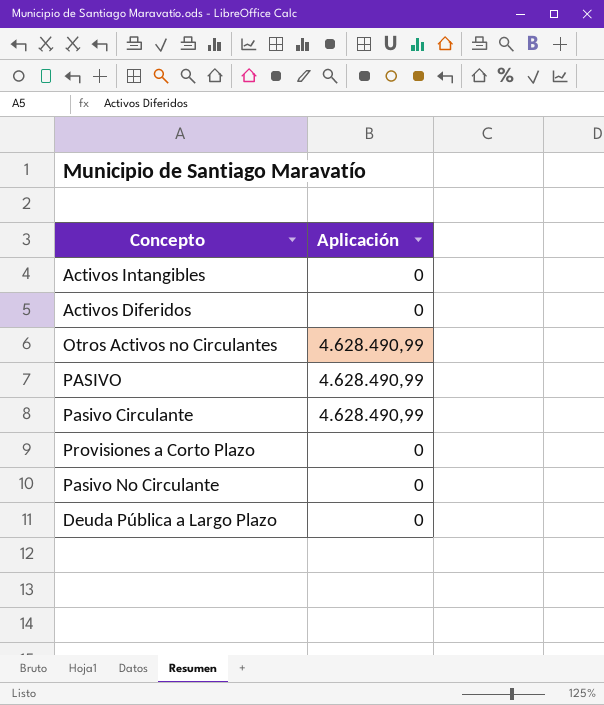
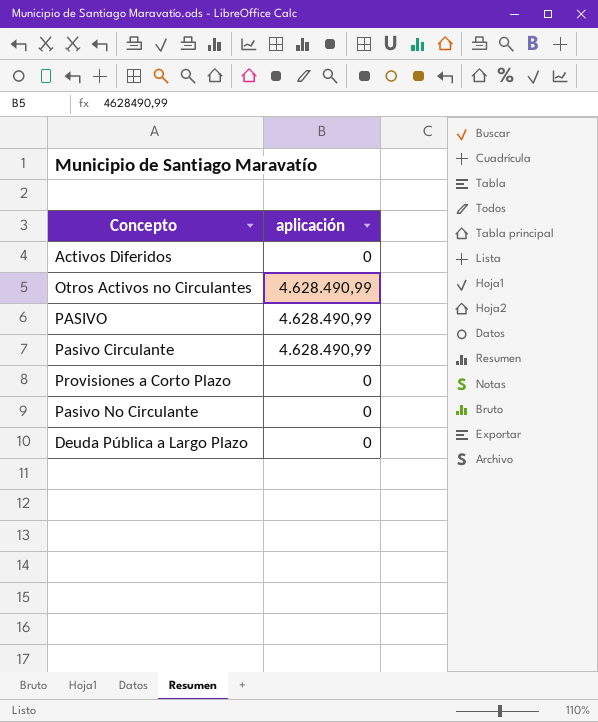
column name: Aplicación -> aplicación
row Activos Intangibles: 0 -> none

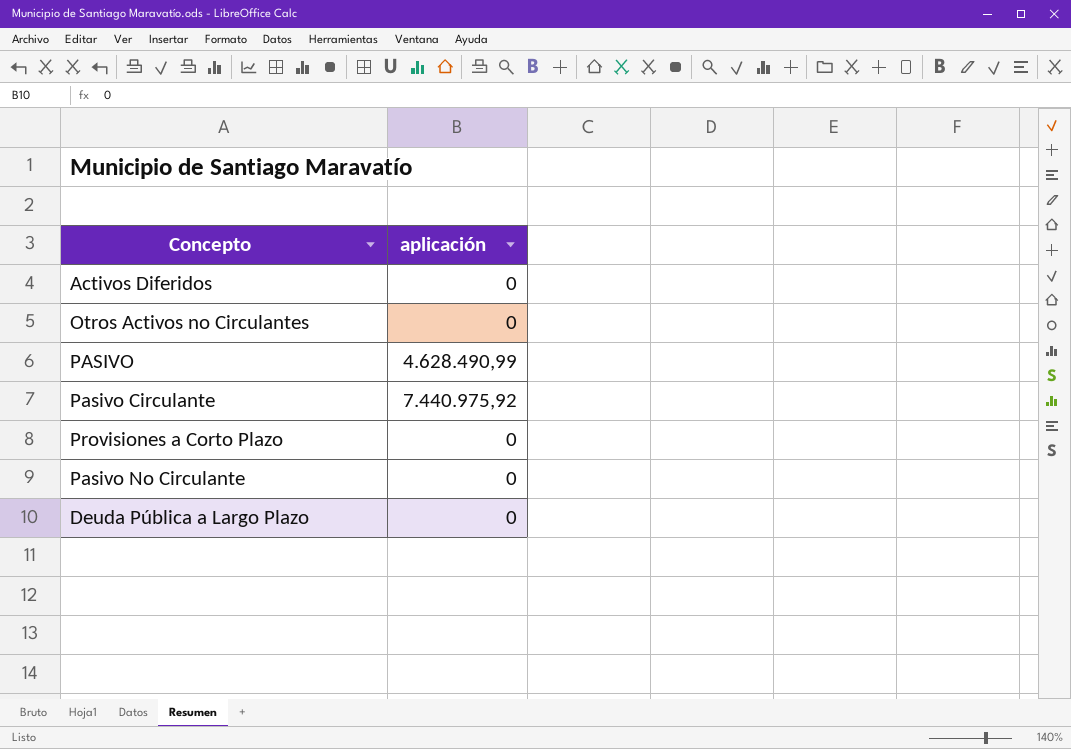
Otros Activos no Circulantes | aplicación: 4.628.490,99 -> 0
Pasivo Circulante | aplicación: 4.628.490,99 -> 7.440.975,92

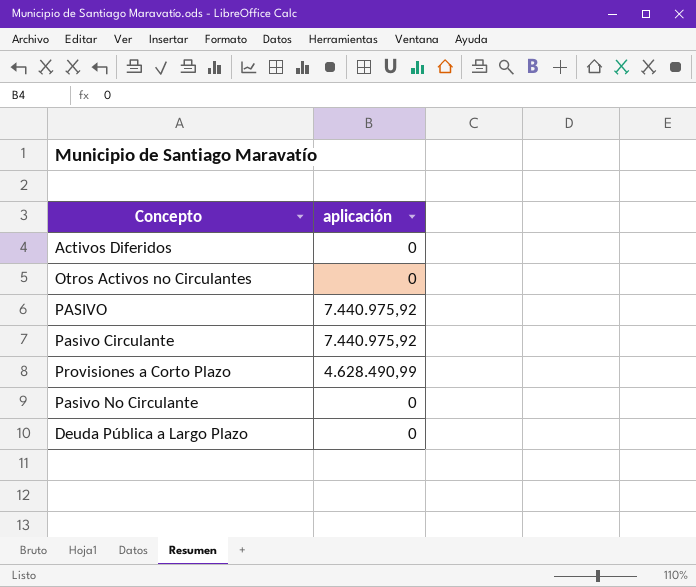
PASIVO | aplicación: 4.628.490,99 -> 7.440.975,92
Provisiones a Corto Plazo | aplicación: 0 -> 4.628.490,99

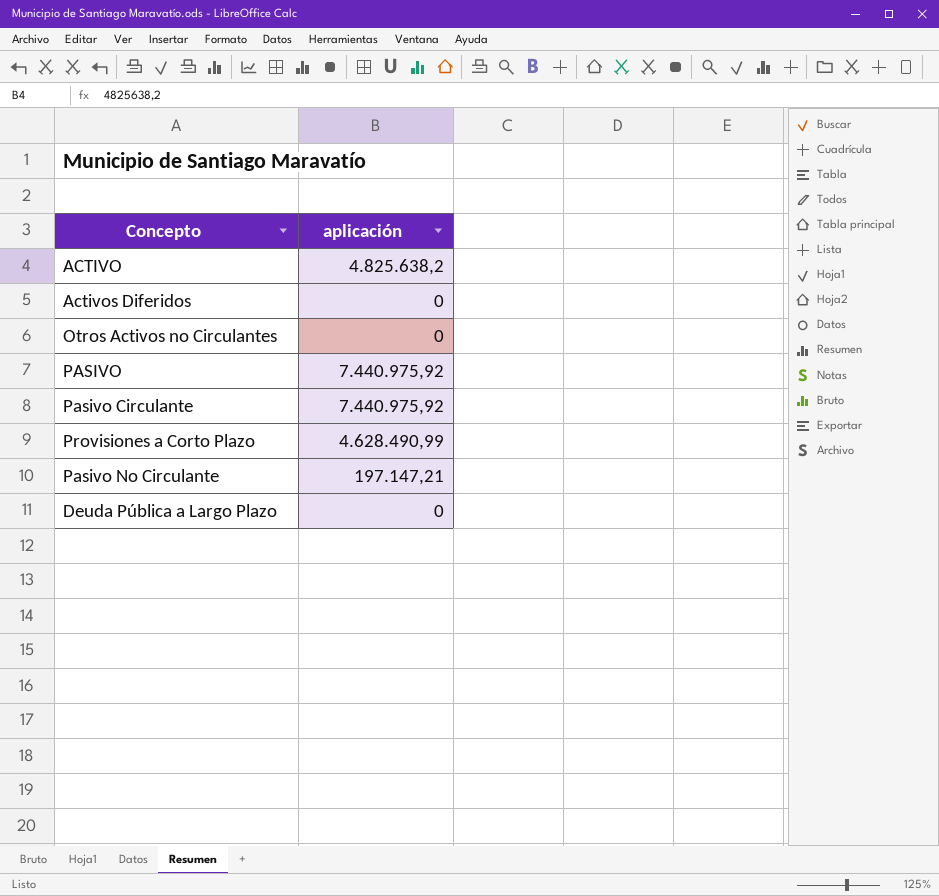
row ACTIVO: none -> 4.825.638,2
Pasivo No Circulante | aplicación: 0 -> 197.147,21

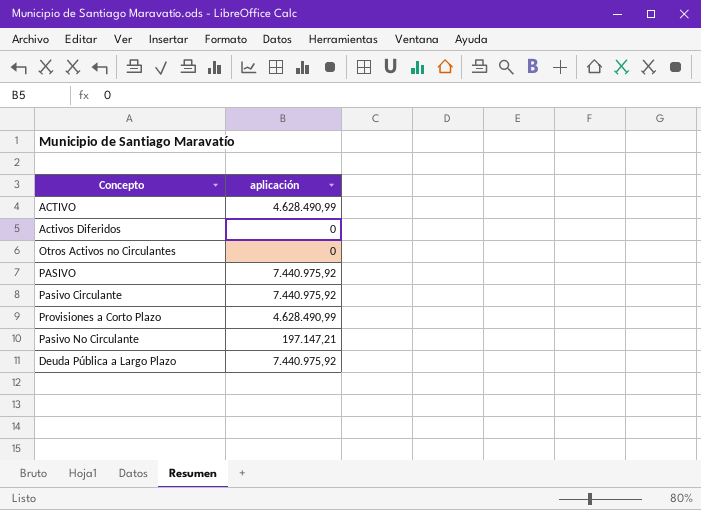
ACTIVO | aplicación: 4.825.638,2 -> 4.628.490,99
Deuda Pública a Largo Plazo | aplicación: 0 -> 7.440.975,92

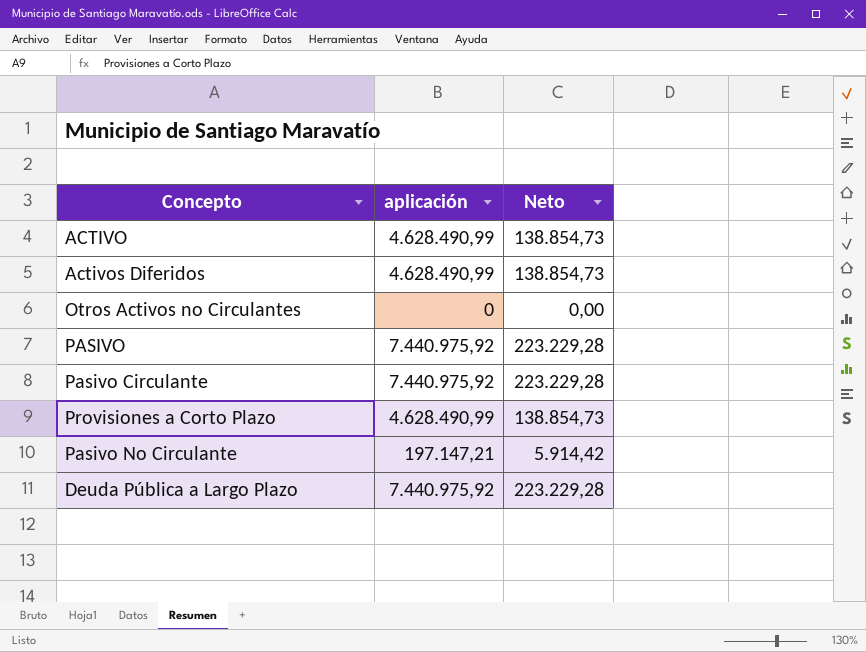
column Neto | formula: none -> [aplicación] * 0,03
Activos Diferidos | aplicación: 0 -> 4.628.490,99

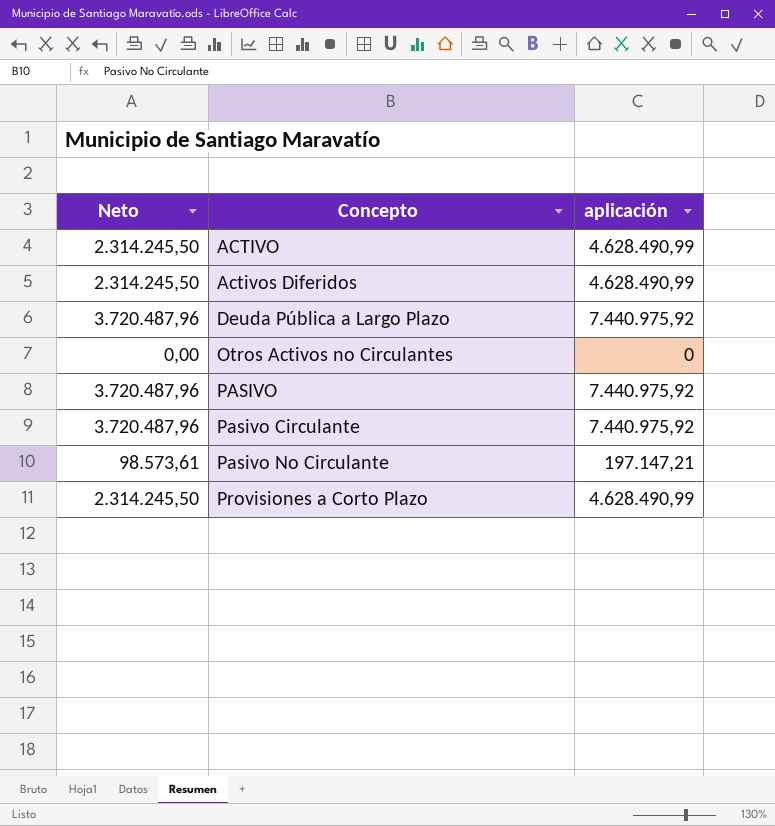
row order: none -> Concepto ascending
column Neto | formula: [aplicación] * 0,03 -> [aplicación] * 0,5
column Neto | position: 3 -> 1

